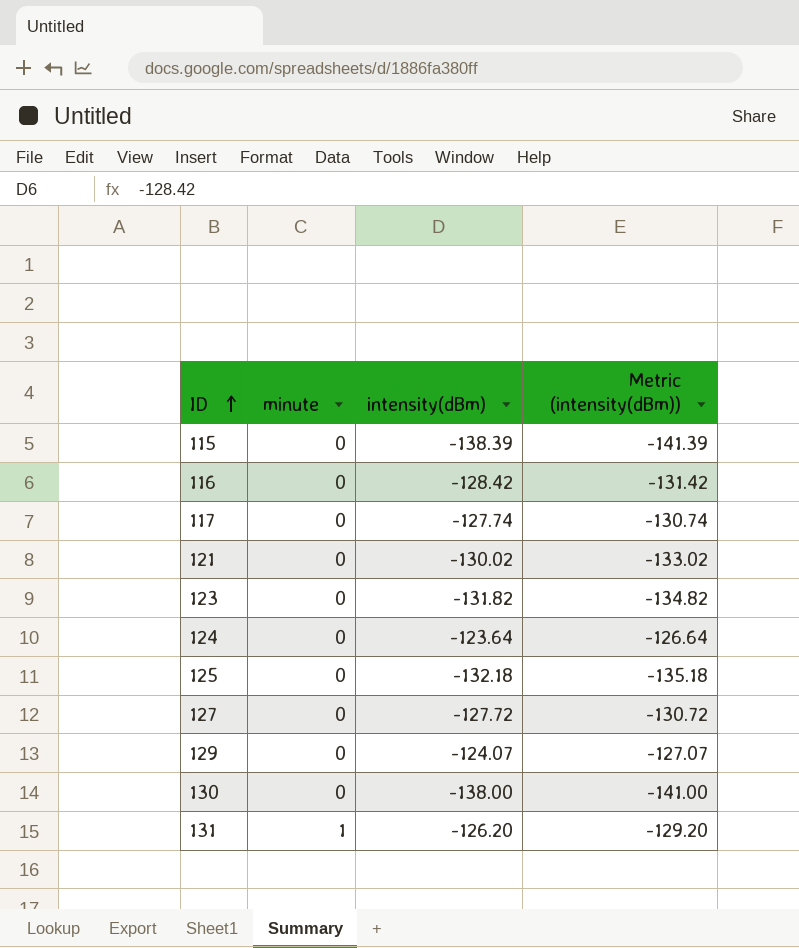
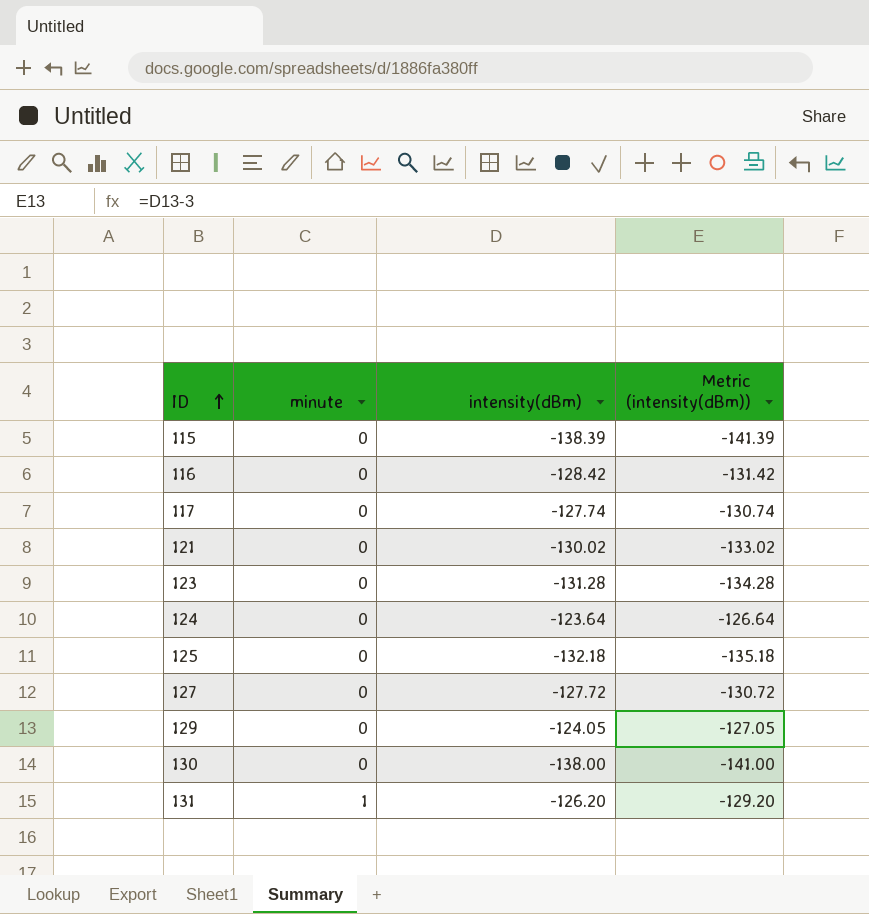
123 | intensity(dBm): -131.82 -> -131.28
123 | Metric (intensity(dBm)): -134.82 -> -134.28
129 | intensity(dBm): -124.07 -> -124.05
129 | Metric (intensity(dBm)): -127.07 -> -127.05

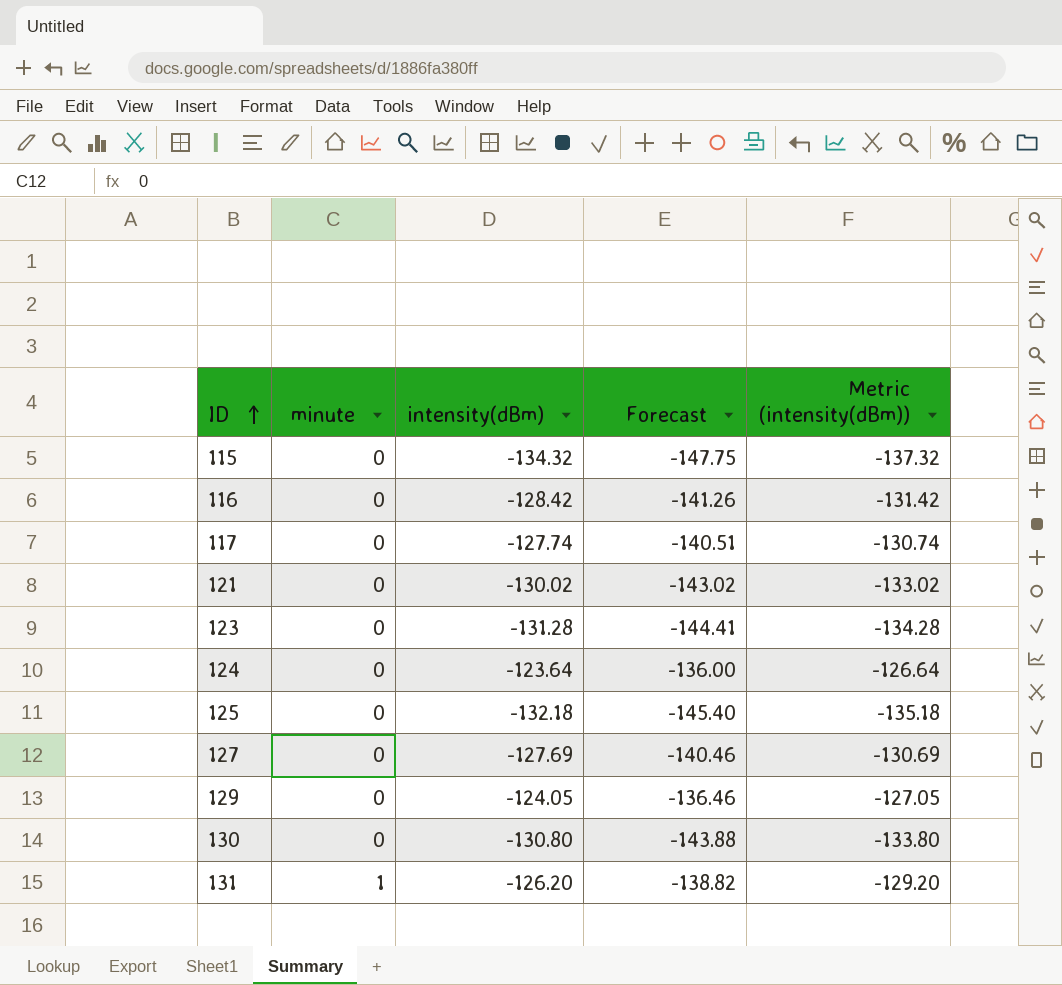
column Forecast | formula: none -> [intensity(dBm)] * 1.1
115 | intensity(dBm): -138.39 -> -134.32
115 | Metric (intensity(dBm)): -141.39 -> -137.32
127 | intensity(dBm): -127.72 -> -127.69
127 | Metric (intensity(dBm)): -130.72 -> -130.69
130 | intensity(dBm): -138.00 -> -130.80
130 | Metric (intensity(dBm)): -141.00 -> -133.80

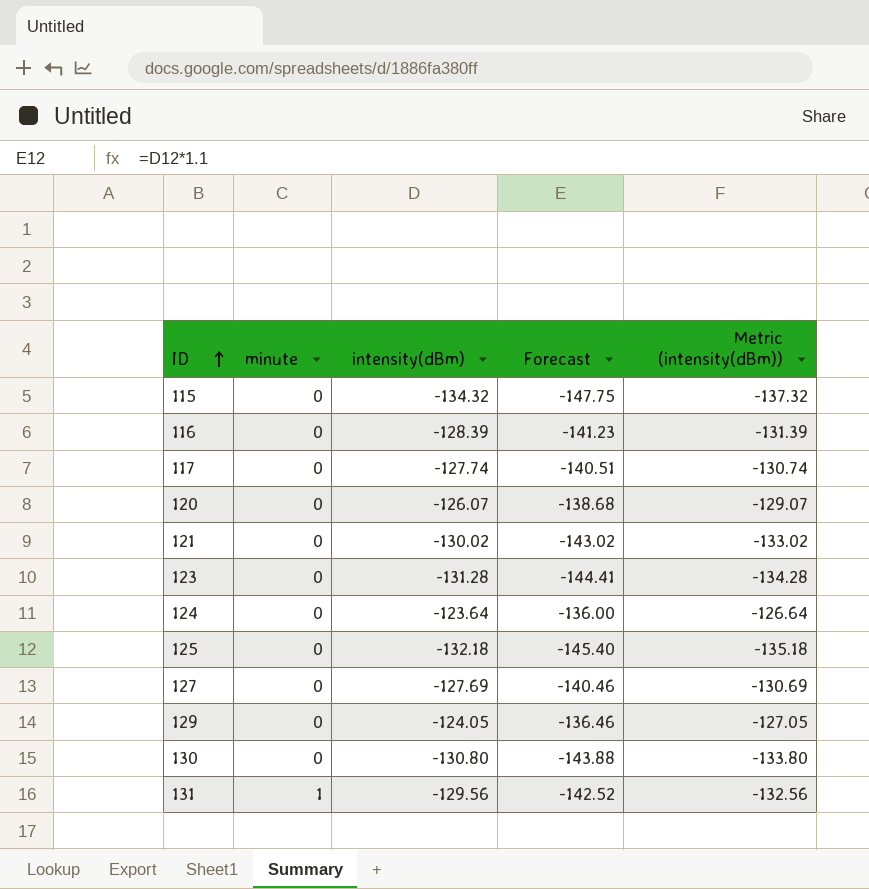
116 | intensity(dBm): -128.42 -> -128.39
116 | Forecast: -141.26 -> -141.23
116 | Metric (intensity(dBm)): -131.42 -> -131.39
row 120: none -> 0 | -126.07 | -138.68 | -129.07
131 | intensity(dBm): -126.20 -> -129.56
131 | Forecast: -138.82 -> -142.52
131 | Metric (intensity(dBm)): -129.20 -> -132.56

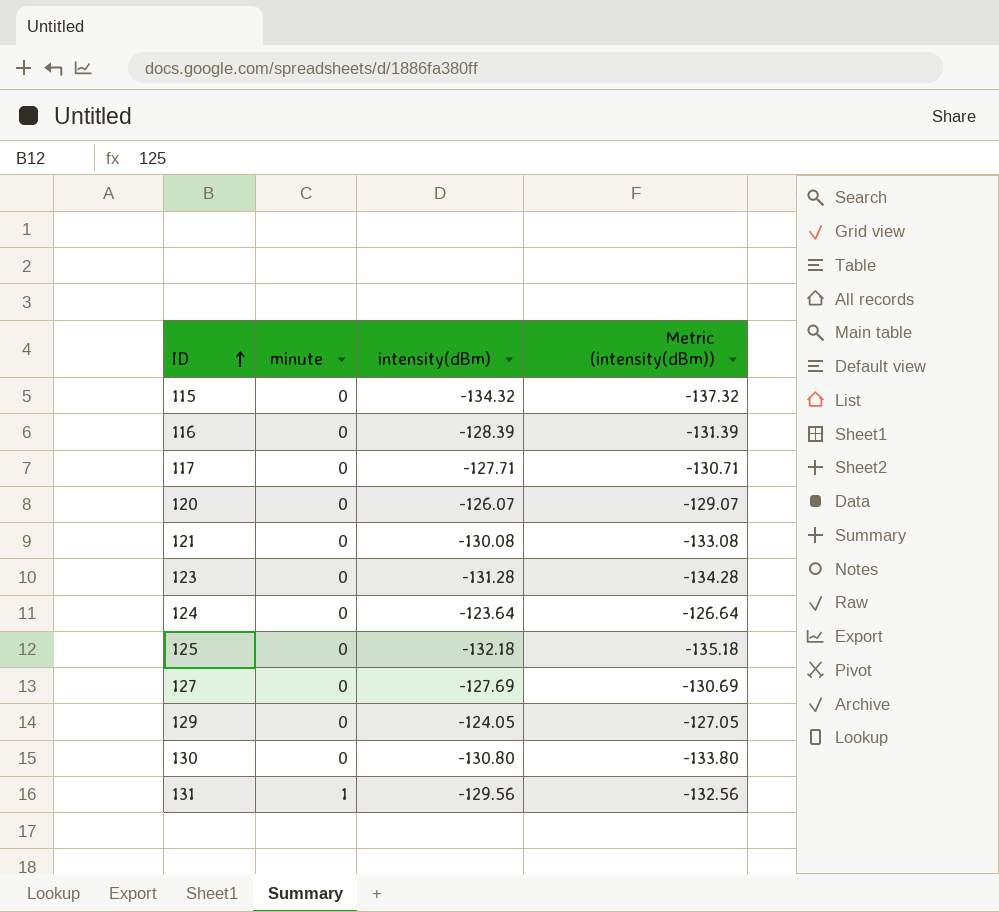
column Forecast | formula: [intensity(dBm)] * 1.1 -> none
117 | intensity(dBm): -127.74 -> -127.71
117 | Metric (intensity(dBm)): -130.74 -> -130.71
121 | intensity(dBm): -130.02 -> -130.08
121 | Metric (intensity(dBm)): -133.02 -> -133.08

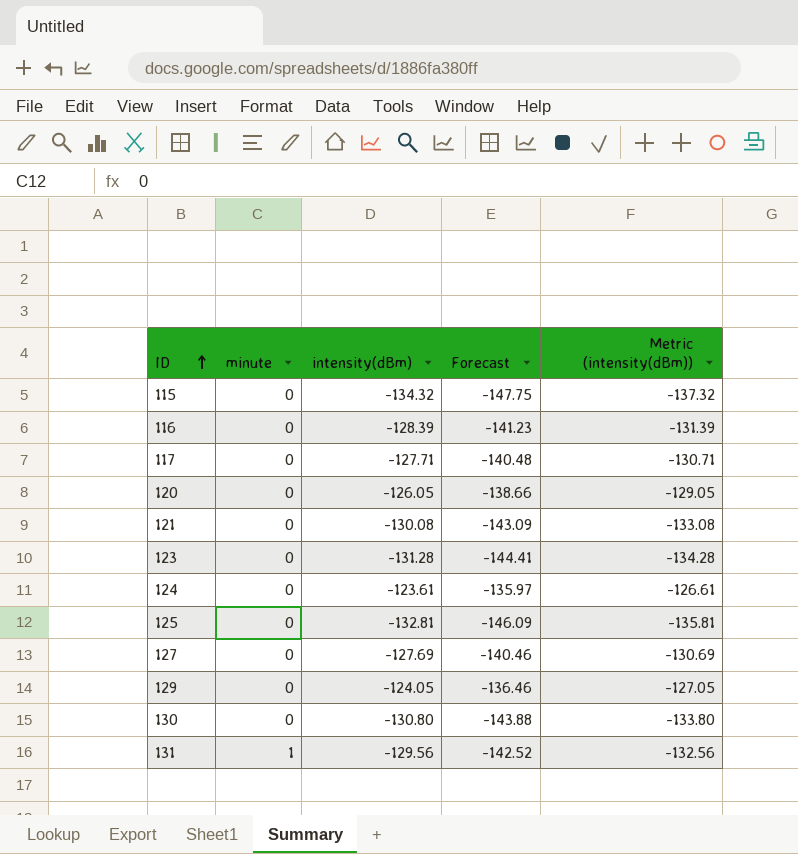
column Forecast | formula: none -> [intensity(dBm)] * 1.1
120 | intensity(dBm): -126.07 -> -126.05
120 | Metric (intensity(dBm)): -129.07 -> -129.05
124 | intensity(dBm): -123.64 -> -123.61
124 | Metric (intensity(dBm)): -126.64 -> -126.61
125 | intensity(dBm): -132.18 -> -132.81
125 | Metric (intensity(dBm)): -135.18 -> -135.81

